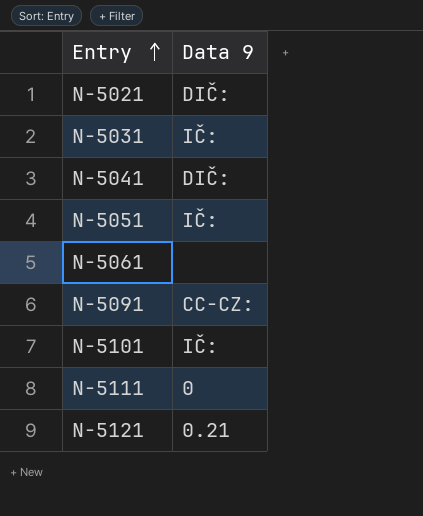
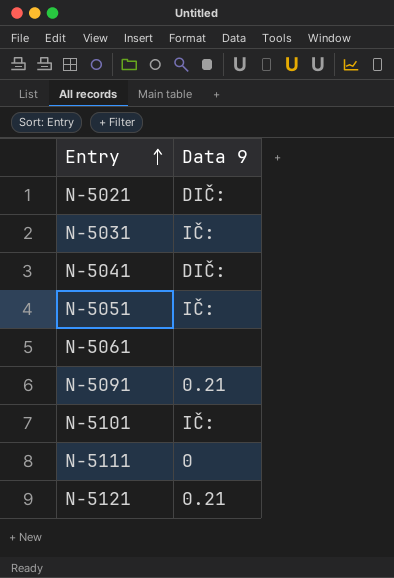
N-5091 | Data 9: CC-CZ: -> 0.21

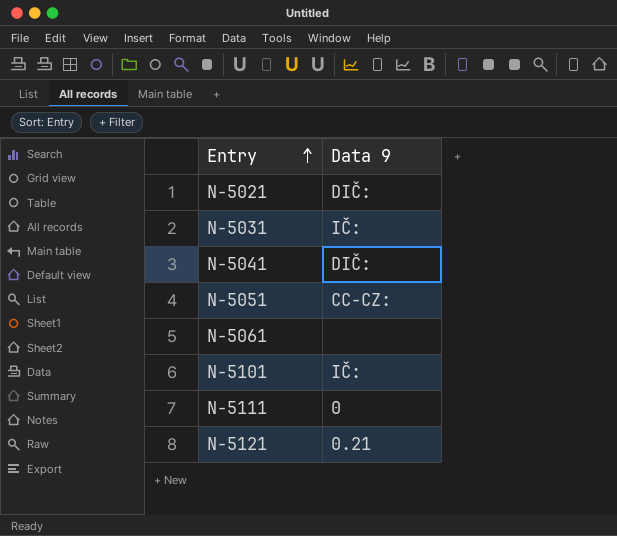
row N-5091: 0.21 -> none
N-5051 | Data 9: IČ: -> CC-CZ:

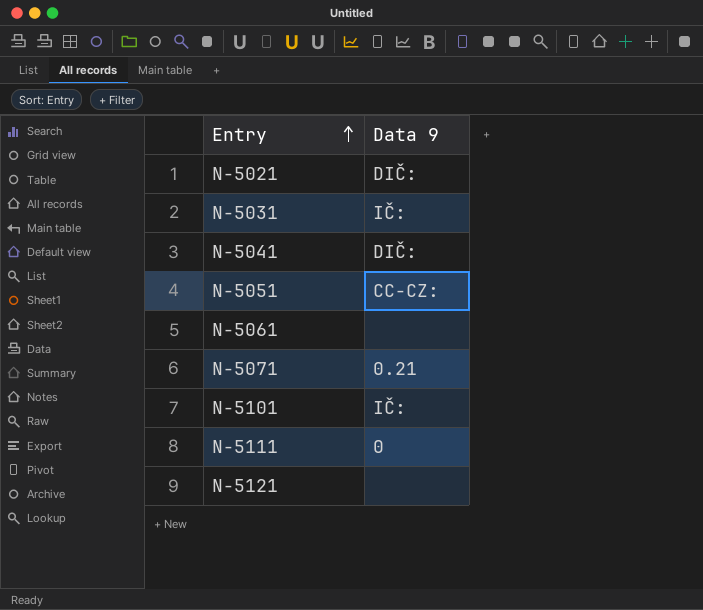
row N-5071: none -> 0.21
N-5121 | Data 9: 0.21 -> none

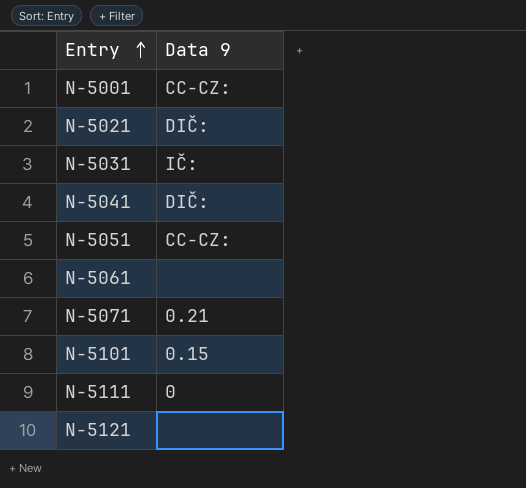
row N-5001: none -> CC-CZ:
N-5101 | Data 9: IČ: -> 0.15

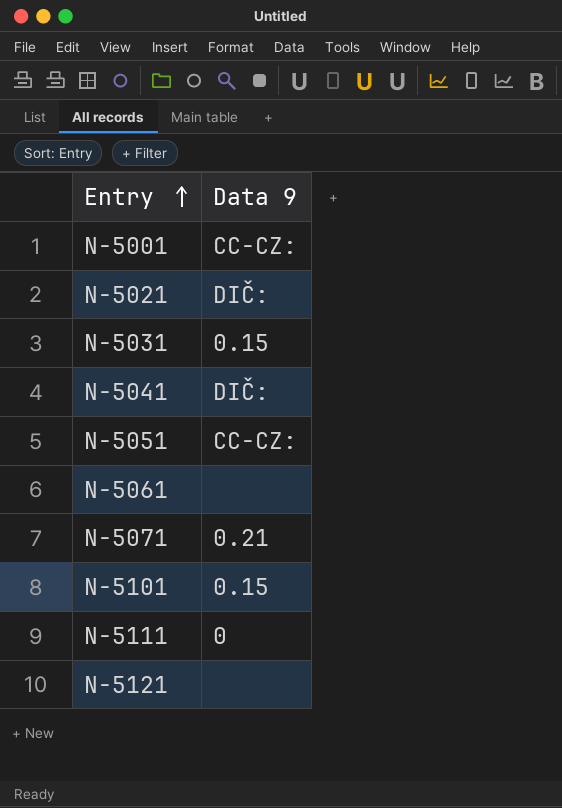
N-5031 | Data 9: IČ: -> 0.15

